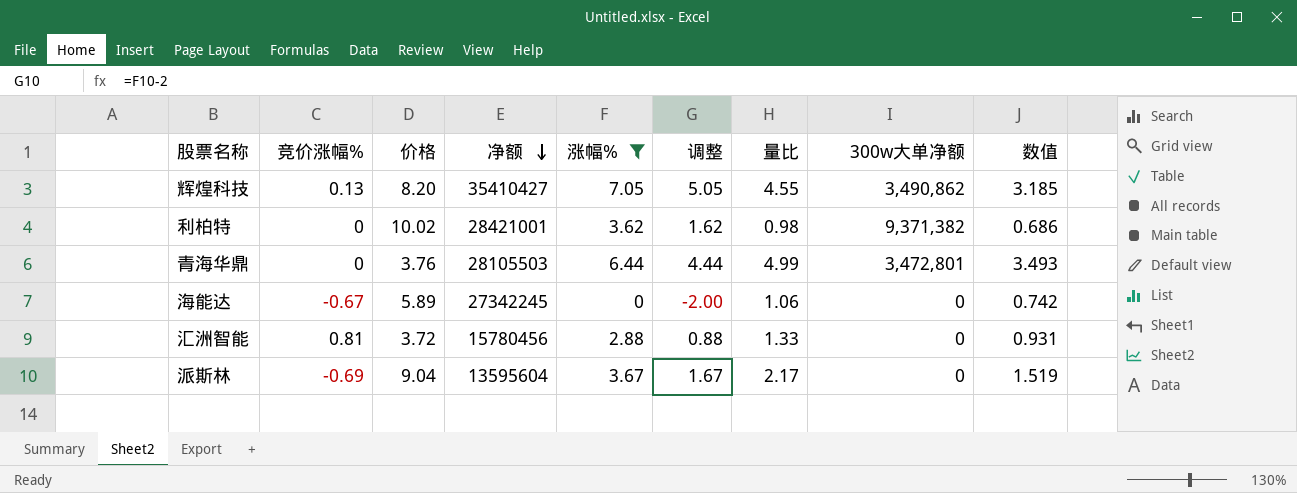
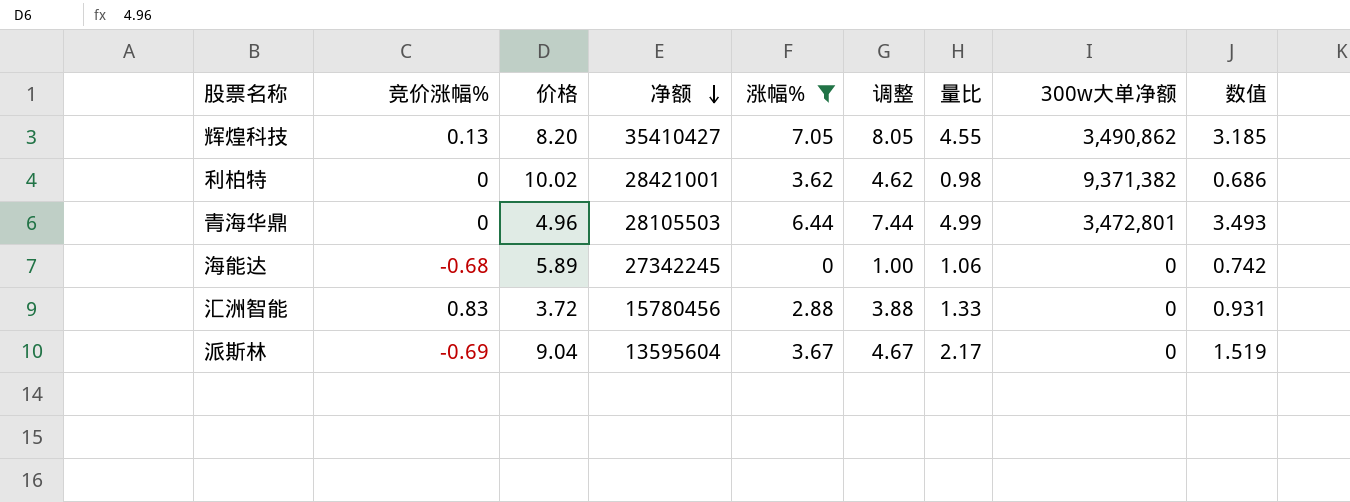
column 调整 | formula: [涨幅%] - 2 -> [涨幅%] + 1
青海华鼎 | 价格: 3.76 -> 4.96
海能达 | 竞价涨幅%: -0.67 -> -0.68
汇洲智能 | 竞价涨幅%: 0.81 -> 0.83

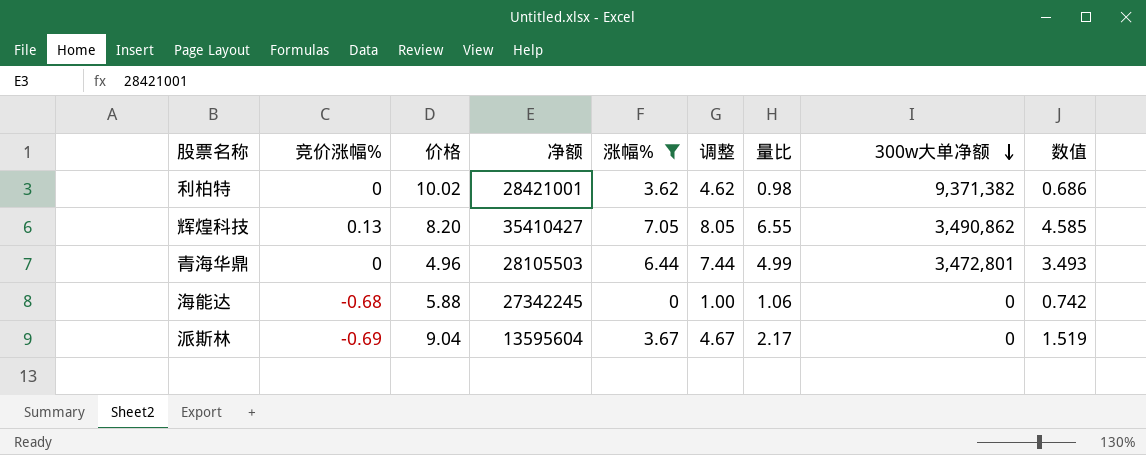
row order: 净额 descending -> 300w大单净额 descending
row 汇洲智能: 0.83 | 3.72 | 15780456 | 2.88 | 3.88 | 1.33 | 0 | 0.931 -> none
辉煌科技 | 量比: 4.55 -> 6.55
辉煌科技 | 数值: 3.185 -> 4.585
海能达 | 价格: 5.89 -> 5.88

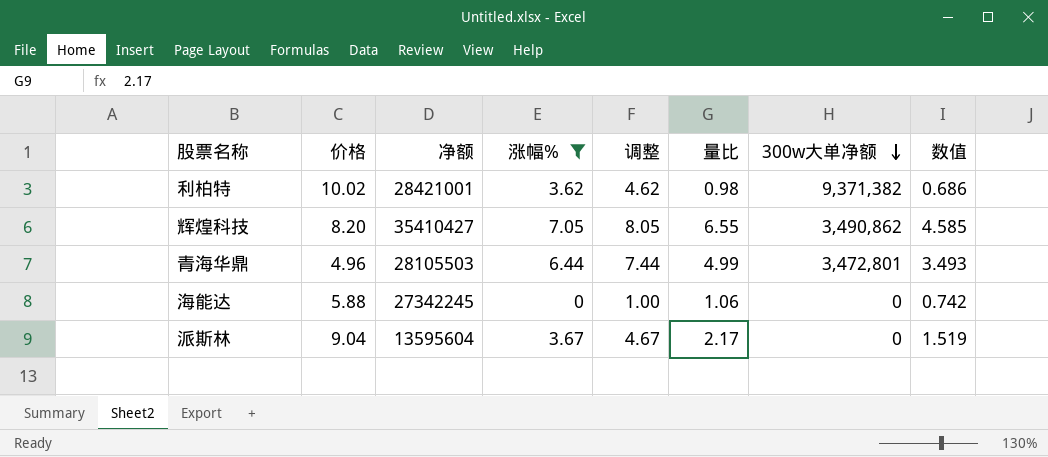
column 竞价涨幅% | position: 2 -> none

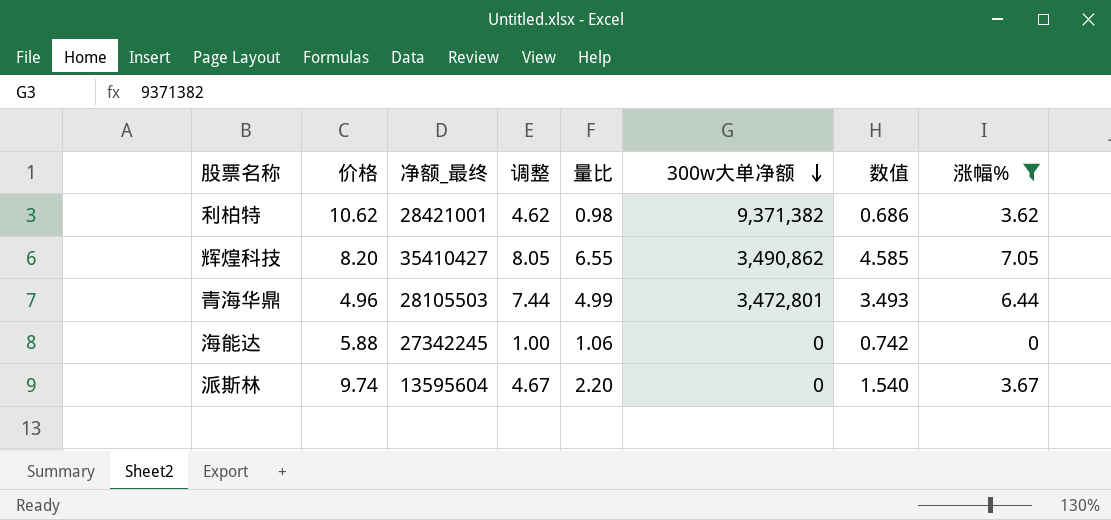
column name: 净额 -> 净额_最终
column 涨幅% | position: 4 -> 8
利柏特 | 价格: 10.02 -> 10.62
派斯林 | 价格: 9.04 -> 9.74
派斯林 | 量比: 2.17 -> 2.20
派斯林 | 数值: 1.519 -> 1.540

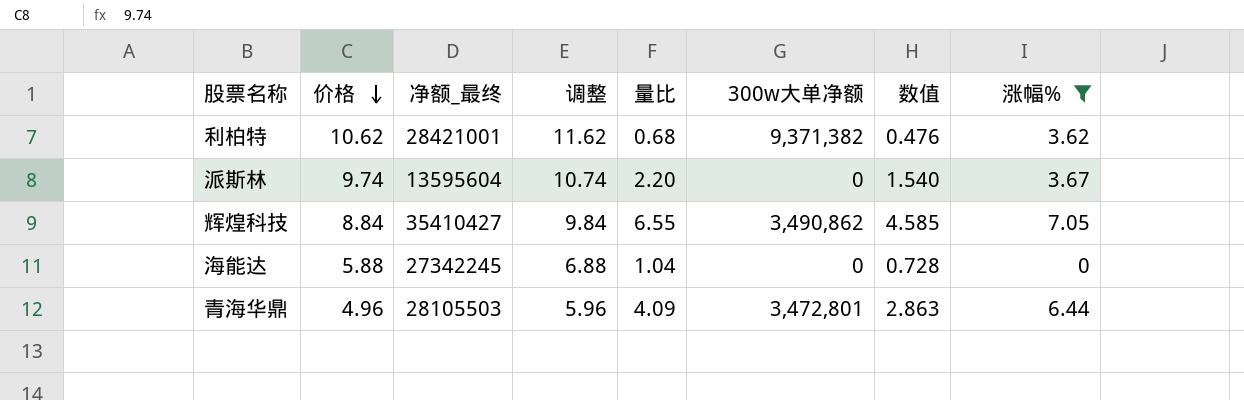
row order: 300w大单净额 descending -> 价格 descending
column 调整 | formula: [涨幅%] + 1 -> [价格] + 1
利柏特 | 量比: 0.98 -> 0.68
利柏特 | 数值: 0.686 -> 0.476
辉煌科技 | 价格: 8.20 -> 8.84
海能达 | 量比: 1.06 -> 1.04
海能达 | 数值: 0.742 -> 0.728
青海华鼎 | 量比: 4.99 -> 4.09
青海华鼎 | 数值: 3.493 -> 2.863

